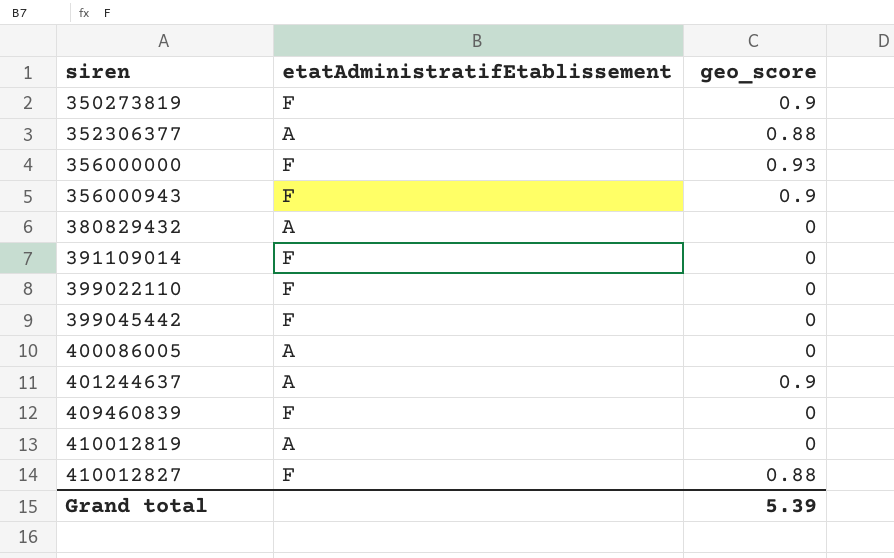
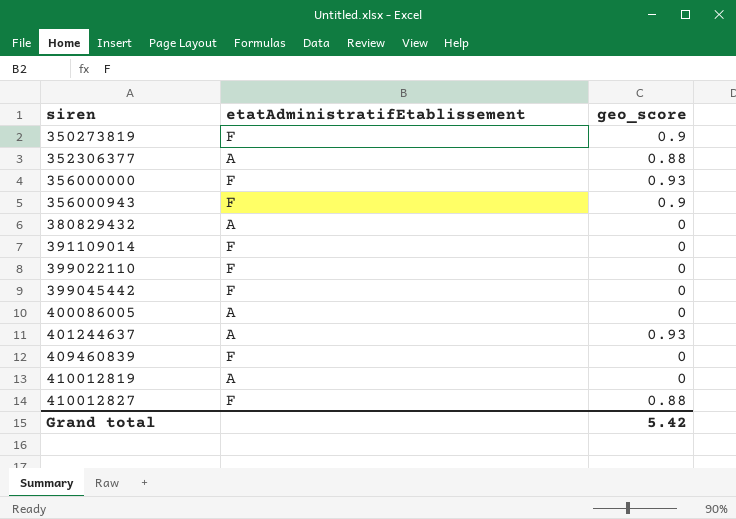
401244637 | geo_score: 0.9 -> 0.93
Grand total | geo_score: 5.39 -> 5.42

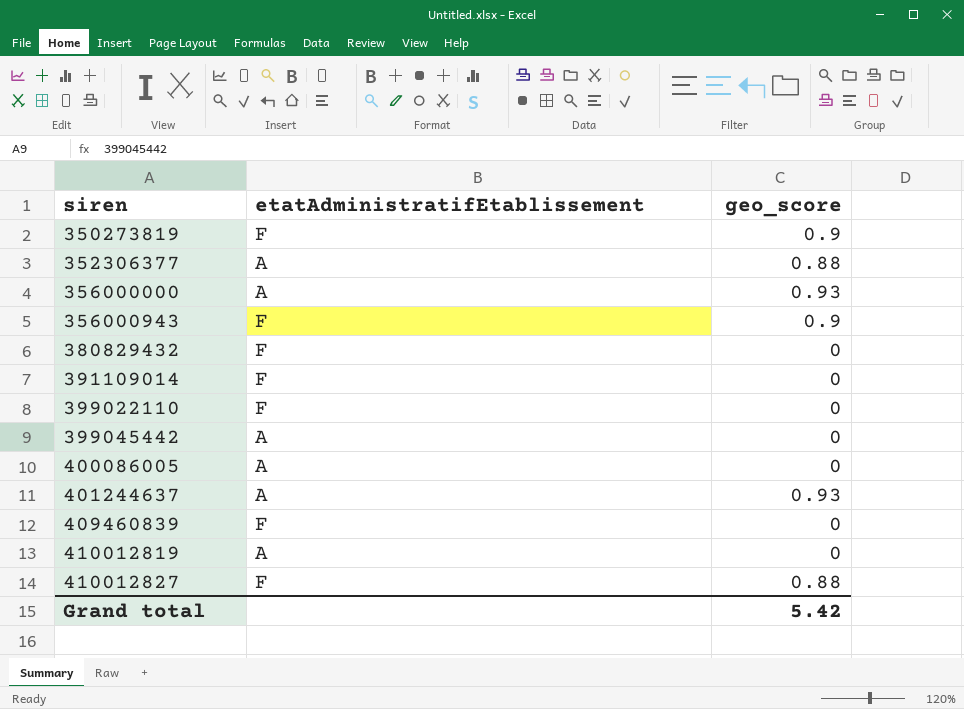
356000000 | etatAdministratifEtablissement: F -> A
380829432 | etatAdministratifEtablissement: A -> F
399045442 | etatAdministratifEtablissement: F -> A

